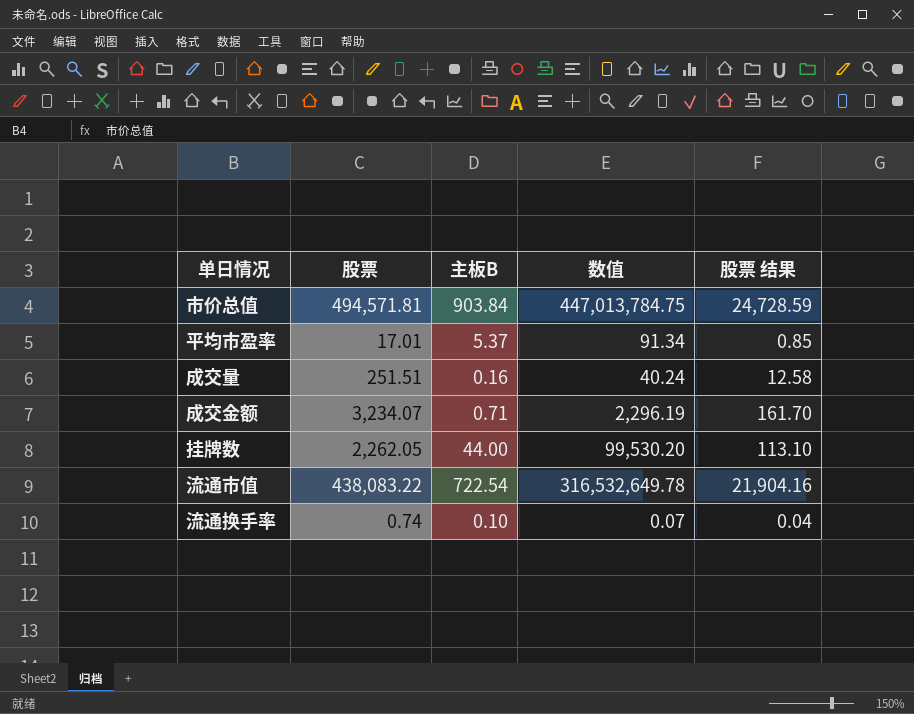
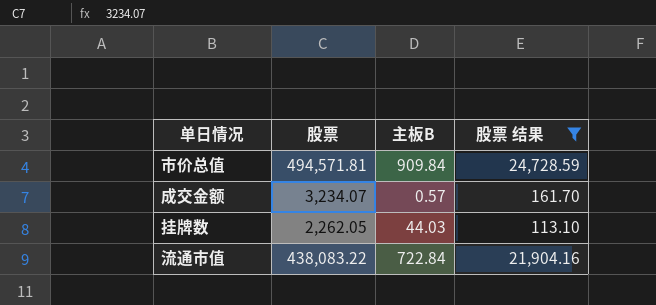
filter: none -> 股票 结果 >= 113.10
column 数值 | formula: [股票] * [主板B] -> none
市价总值 | 主板B: 903.84 -> 909.84
成交金额 | 主板B: 0.71 -> 0.57
挂牌数 | 主板B: 44.00 -> 44.03
流通市值 | 主板B: 722.54 -> 722.84

